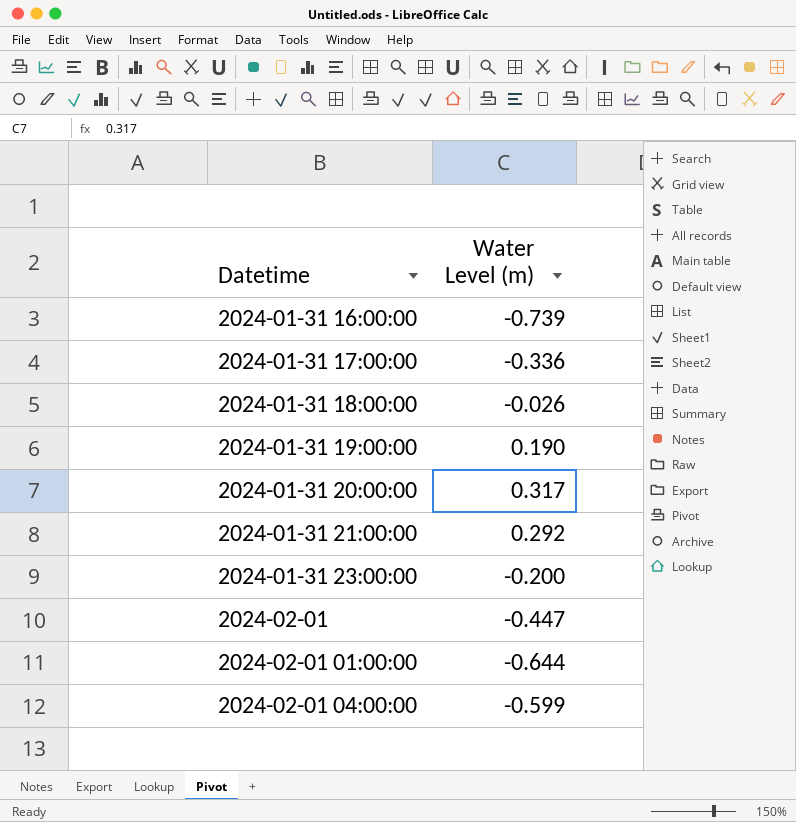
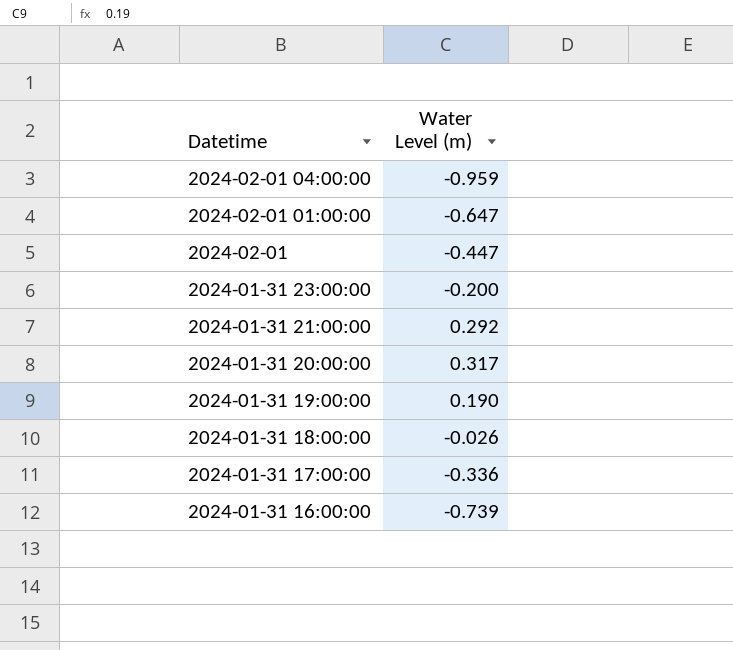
row order: Datetime ascending -> Datetime descending
2024-02-01 04:00:00 | Water Level (m): -0.599 -> -0.959
2024-02-01 01:00:00 | Water Level (m): -0.644 -> -0.647

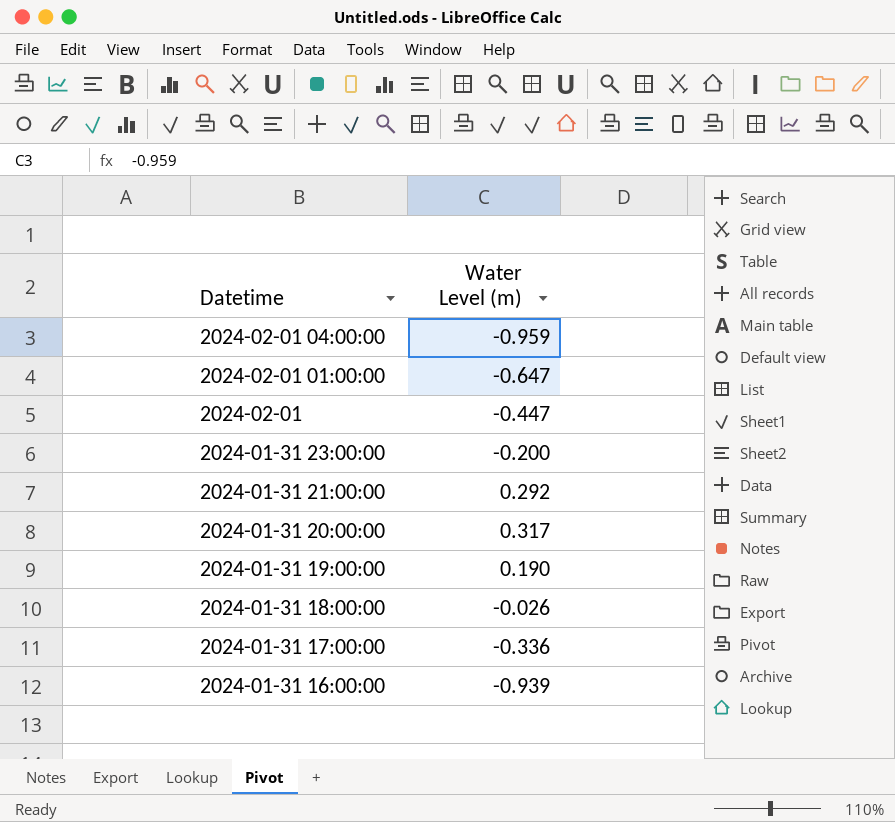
2024-01-31 16:00:00 | Water Level (m): -0.739 -> -0.939

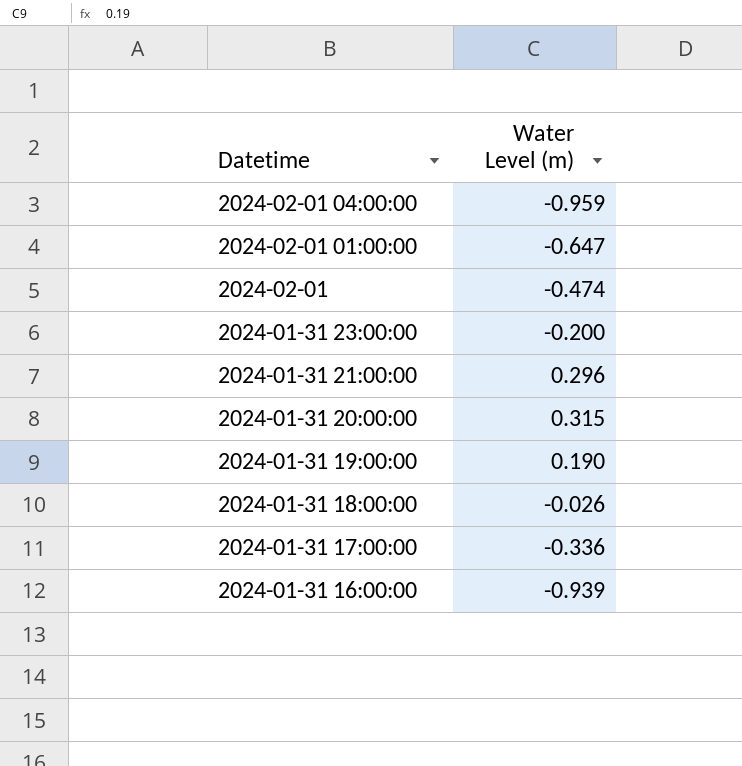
2024-02-01 | Water Level (m): -0.447 -> -0.474
2024-01-31 21:00:00 | Water Level (m): 0.292 -> 0.296
2024-01-31 20:00:00 | Water Level (m): 0.317 -> 0.315

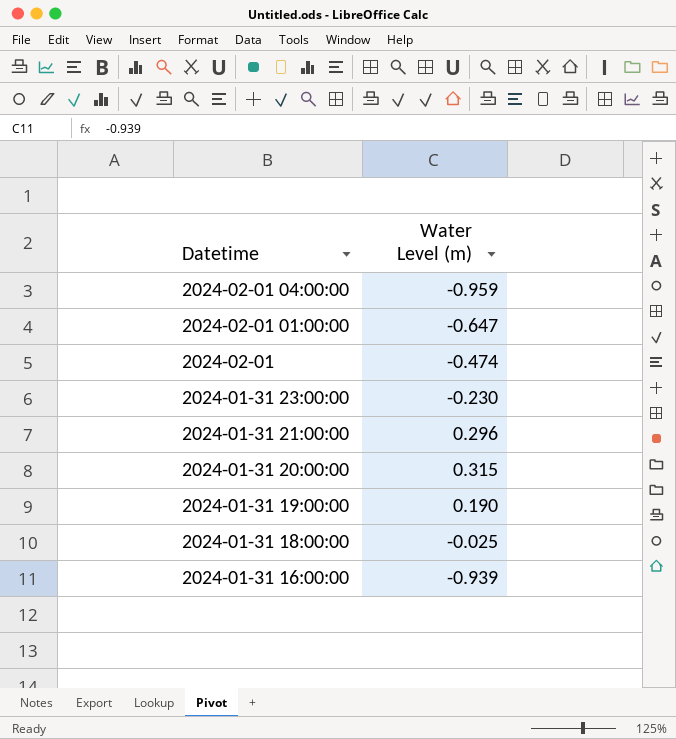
row 2024-01-31 17:00:00: -0.336 -> none
2024-01-31 23:00:00 | Water Level (m): -0.200 -> -0.230
2024-01-31 18:00:00 | Water Level (m): -0.026 -> -0.025

